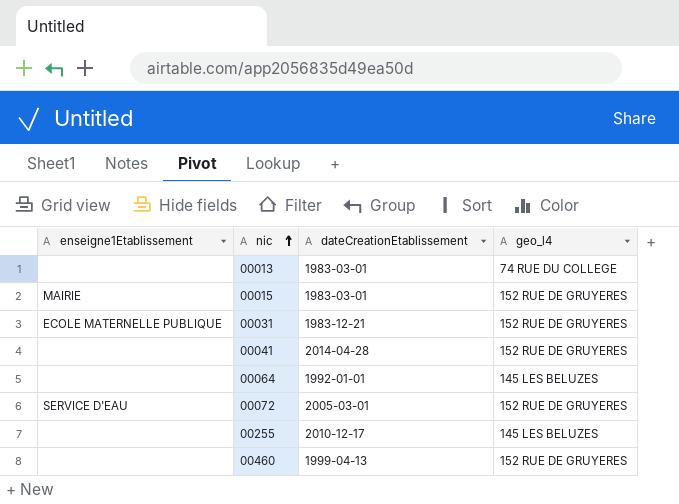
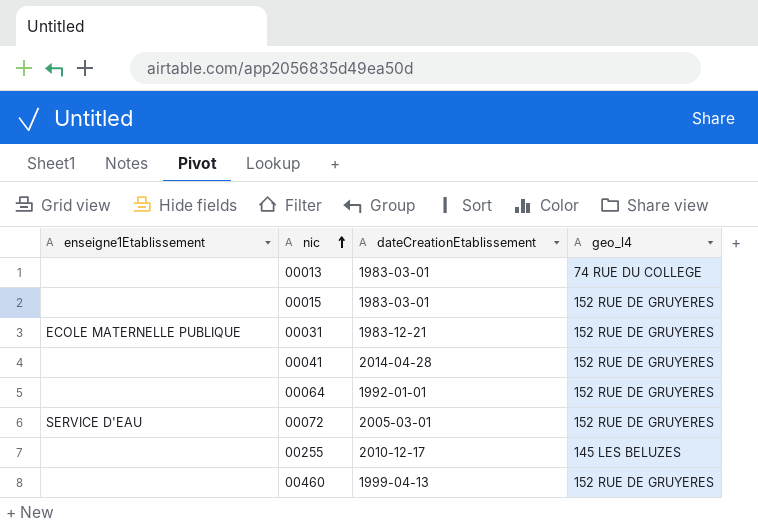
00015 | enseigne1Etablissement: MAIRIE -> none
00064 | geo_l4: 145 LES BELUZES -> 152 RUE DE GRUYERES

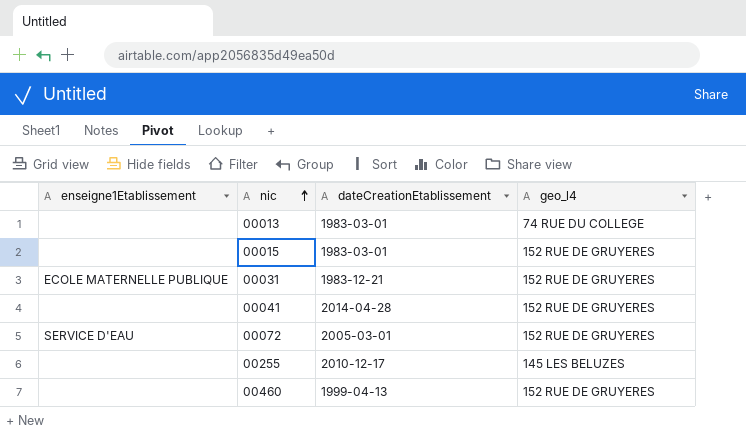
row 00064: none | 1992-01-01 | 152 RUE DE GRUYERES -> none

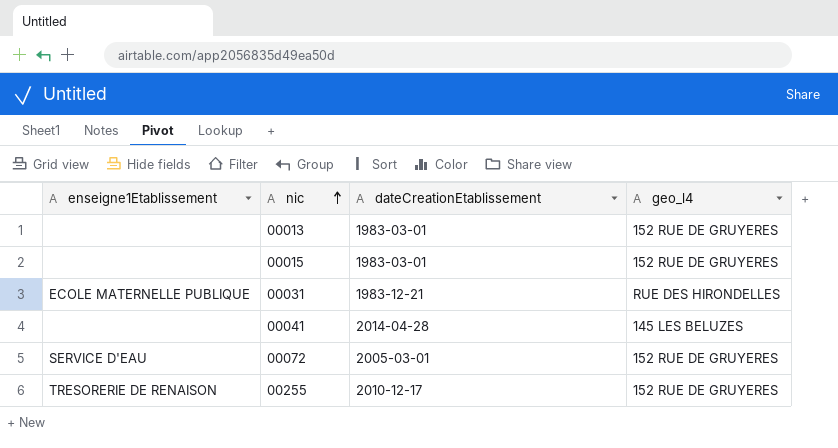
row 00460: none | 1999-04-13 | 152 RUE DE GRUYERES -> none
00013 | geo_l4: 74 RUE DU COLLEGE -> 152 RUE DE GRUYERES
00031 | geo_l4: 152 RUE DE GRUYERES -> RUE DES HIRONDELLES
00041 | geo_l4: 152 RUE DE GRUYERES -> 145 LES BELUZES
00255 | enseigne1Etablissement: none -> TRESORERIE DE RENAISON
00255 | geo_l4: 145 LES BELUZES -> 152 RUE DE GRUYERES

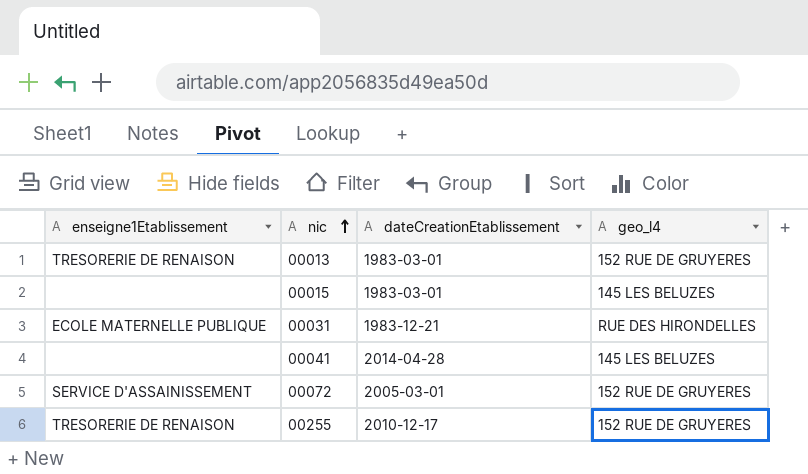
00013 | enseigne1Etablissement: none -> TRESORERIE DE RENAISON
00015 | geo_l4: 152 RUE DE GRUYERES -> 145 LES BELUZES
00072 | enseigne1Etablissement: SERVICE D'EAU -> SERVICE D'ASSAINISSEMENT

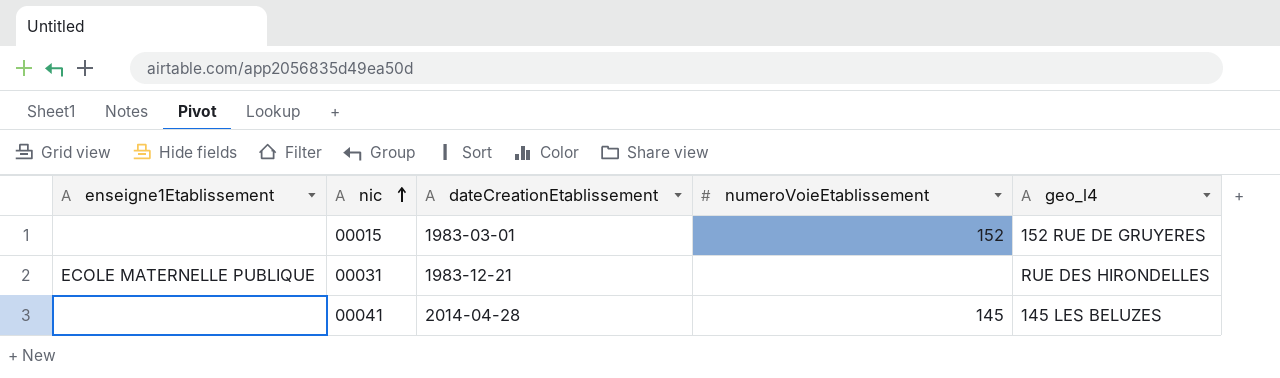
column numeroVoieEtablissement | position: none -> 4
row 00013: TRESORERIE DE RENAISON | 1983-03-01 | 152 RUE DE GRUYERES -> none
row 00072: SERVICE D'ASSAINISSEMENT | 2005-03-01 | 152 RUE DE GRUYERES -> none
row 00255: TRESORERIE DE RENAISON | 2010-12-17 | 152 RUE DE GRUYERES -> none
00015 | geo_l4: 145 LES BELUZES -> 152 RUE DE GRUYERES

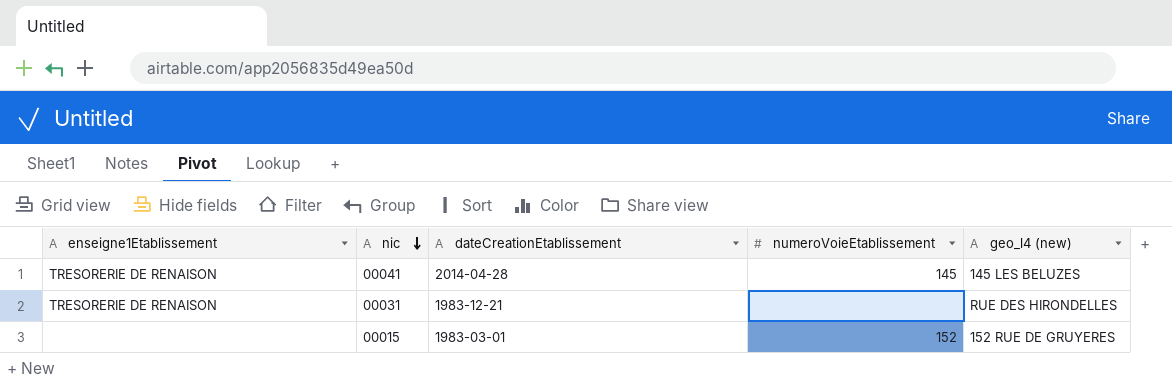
row order: nic ascending -> nic descending
column name: geo_l4 -> geo_l4 (new)
00041 | enseigne1Etablissement: none -> TRESORERIE DE RENAISON
00031 | enseigne1Etablissement: ECOLE MATERNELLE PUBLIQUE -> TRESORERIE DE RENAISON

